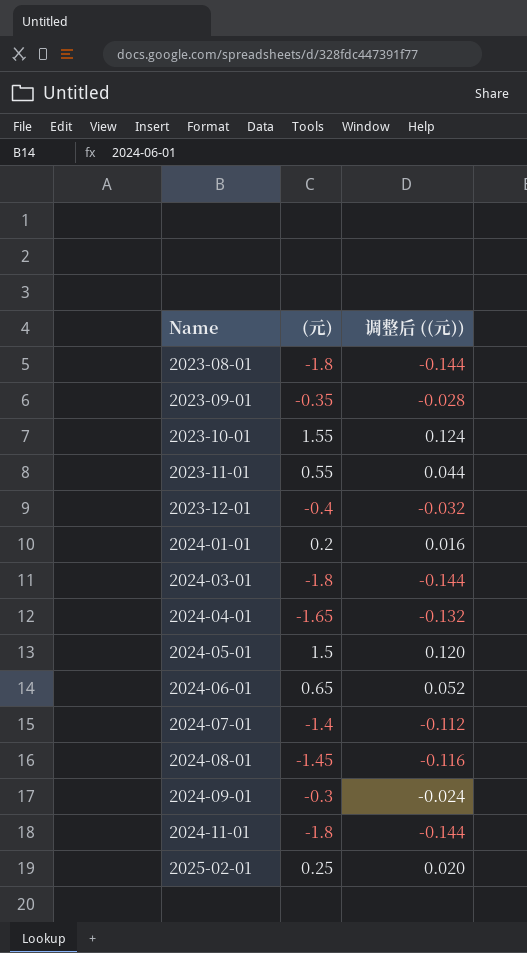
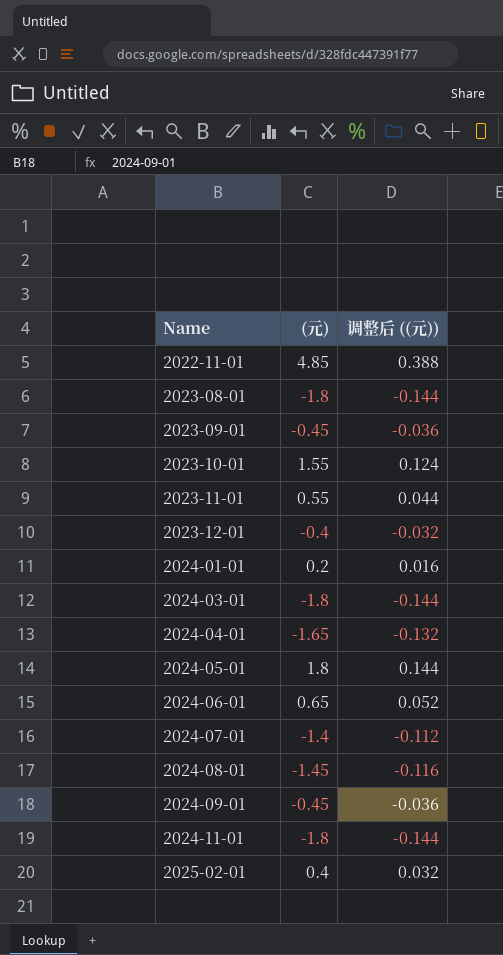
row 2022-11-01: none -> 4.85 | 0.388
2023-09-01 | (元): -0.35 -> -0.45
2023-09-01 | 调整后 ((元)): -0.028 -> -0.036
2024-05-01 | (元): 1.5 -> 1.8
2024-05-01 | 调整后 ((元)): 0.120 -> 0.144
2024-09-01 | (元): -0.3 -> -0.45
2024-09-01 | 调整后 ((元)): -0.024 -> -0.036
2025-02-01 | (元): 0.25 -> 0.4
2025-02-01 | 调整后 ((元)): 0.020 -> 0.032

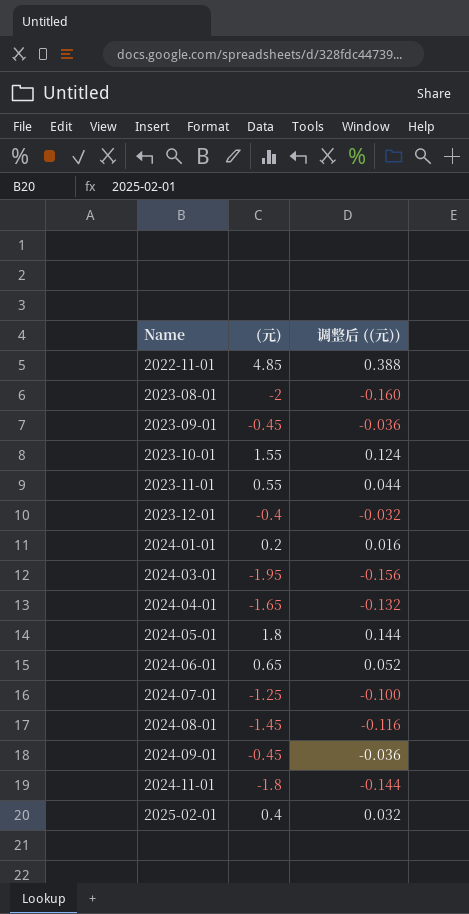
2023-08-01 | (元): -1.8 -> -2
2023-08-01 | 调整后 ((元)): -0.144 -> -0.160
2024-03-01 | (元): -1.8 -> -1.95
2024-03-01 | 调整后 ((元)): -0.144 -> -0.156
2024-07-01 | (元): -1.4 -> -1.25
2024-07-01 | 调整后 ((元)): -0.112 -> -0.100

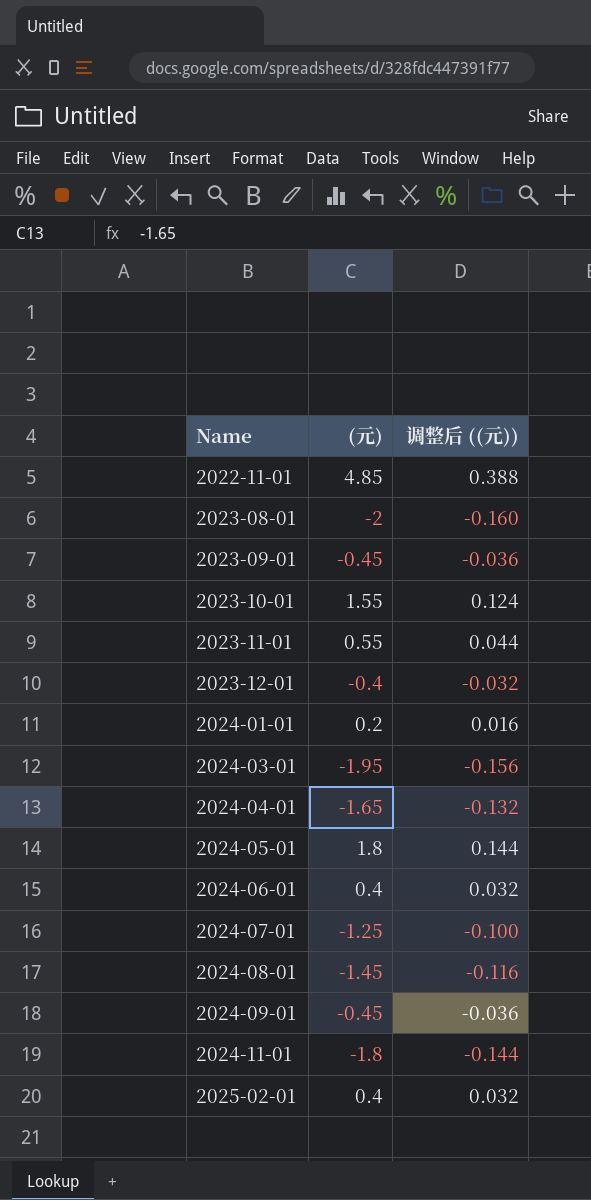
2024-06-01 | (元): 0.65 -> 0.4
2024-06-01 | 调整后 ((元)): 0.052 -> 0.032

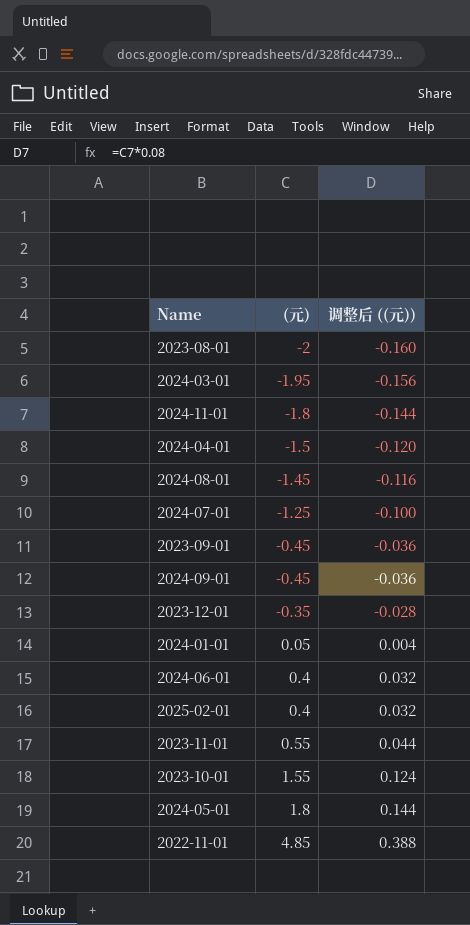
row order: Name ascending -> (元) ascending
2024-04-01 | (元): -1.65 -> -1.5
2024-04-01 | 调整后 ((元)): -0.132 -> -0.120
2023-12-01 | (元): -0.4 -> -0.35
2023-12-01 | 调整后 ((元)): -0.032 -> -0.028
2024-01-01 | (元): 0.2 -> 0.05
2024-01-01 | 调整后 ((元)): 0.016 -> 0.004

